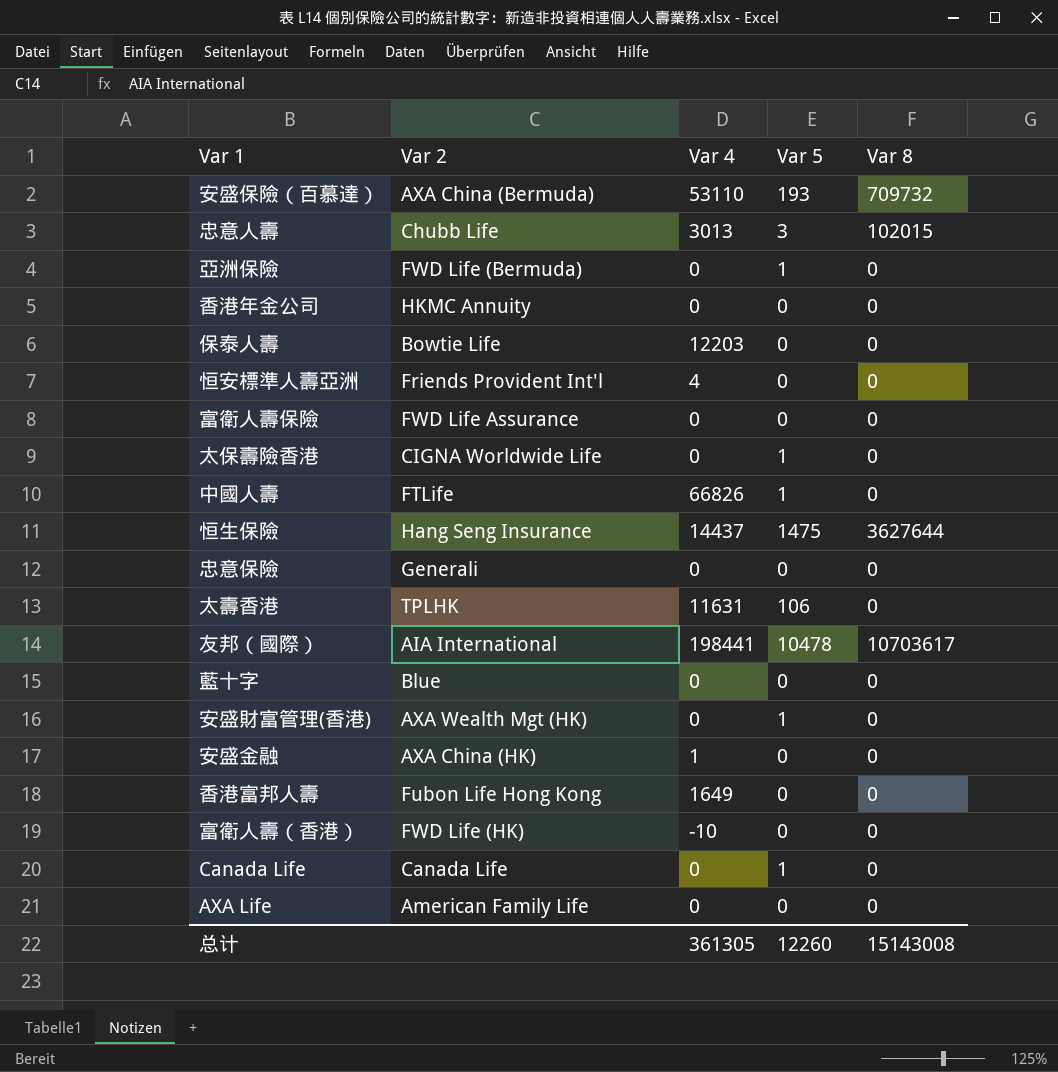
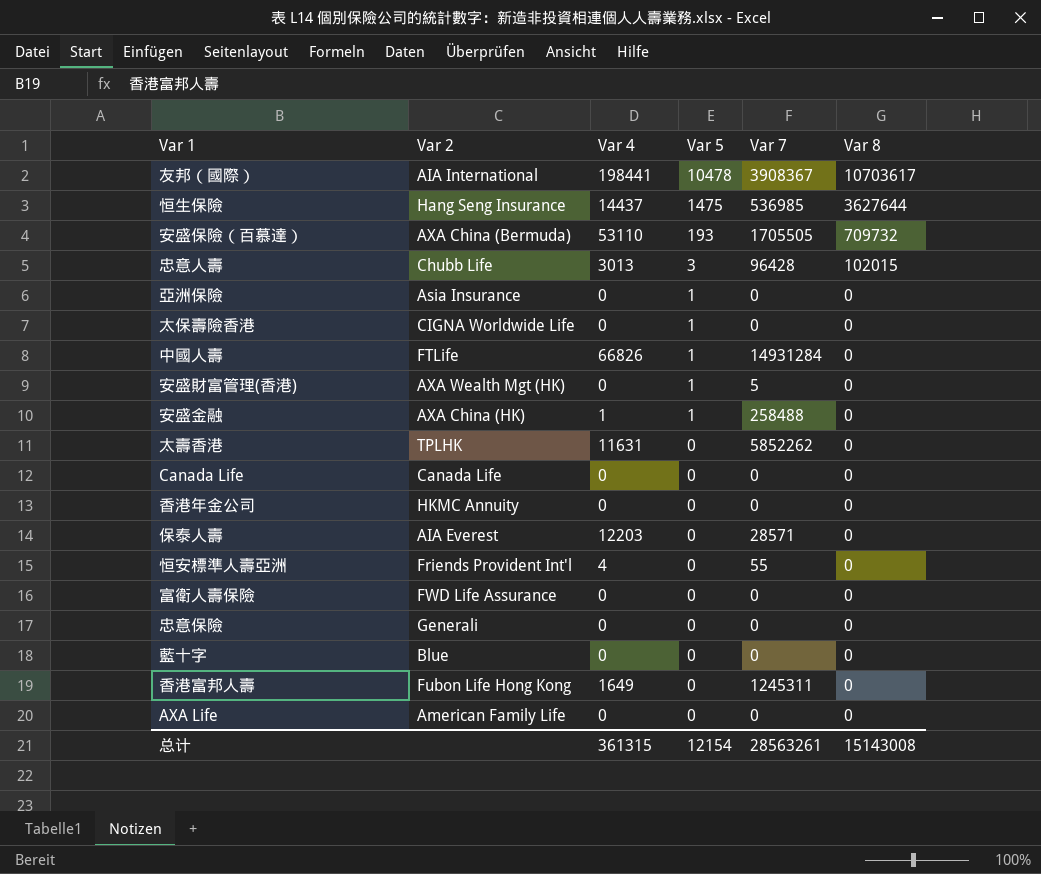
row order: none -> Var 5 descending
column Var 7 | position: none -> 5
row 富衛人壽（香港）: FWD Life (HK) | -10 | 0 | 0 -> none
亞洲保險 | Var 2: FWD Life (Bermuda) -> Asia Insurance
安盛金融 | Var 5: 0 -> 1
太壽香港 | Var 5: 106 -> 0
Canada Life | Var 5: 1 -> 0
保泰人壽 | Var 2: Bowtie Life -> AIA Everest
总计 | Var 4: 361305 -> 361315
总计 | Var 5: 12260 -> 12154

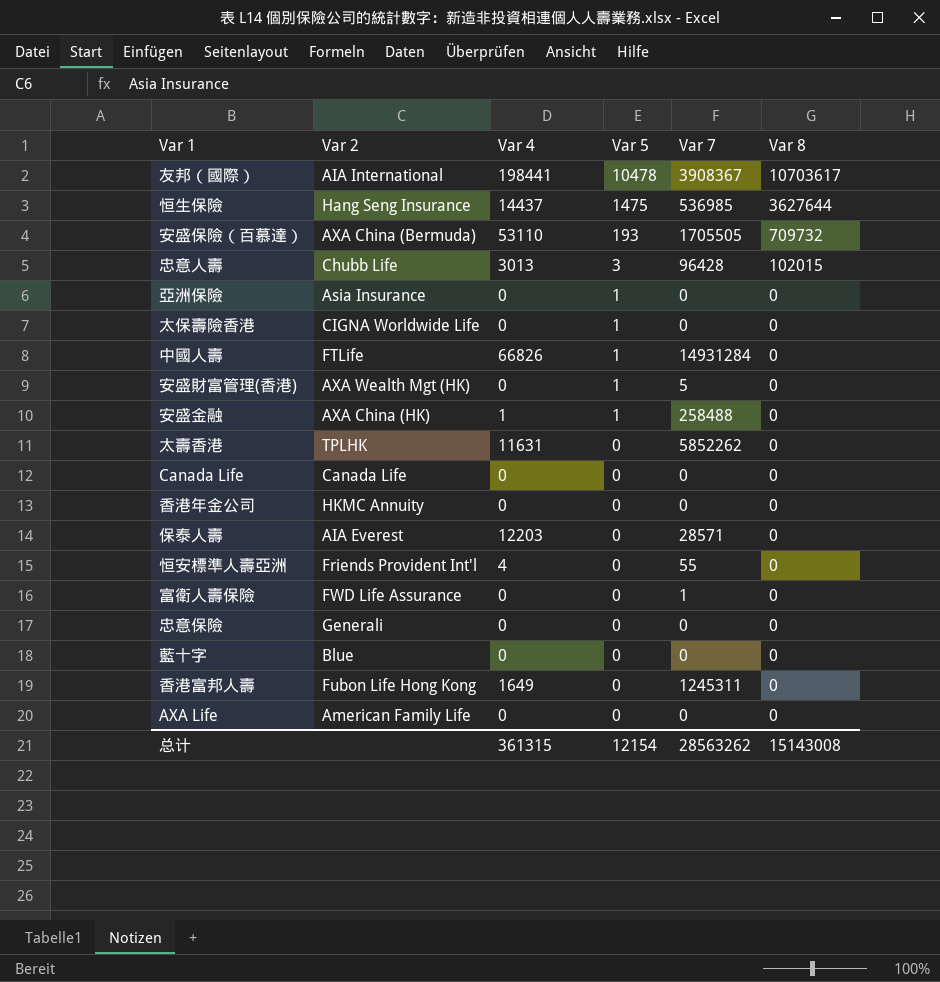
富衛人壽保險 | Var 7: 0 -> 1
总计 | Var 7: 28563261 -> 28563262

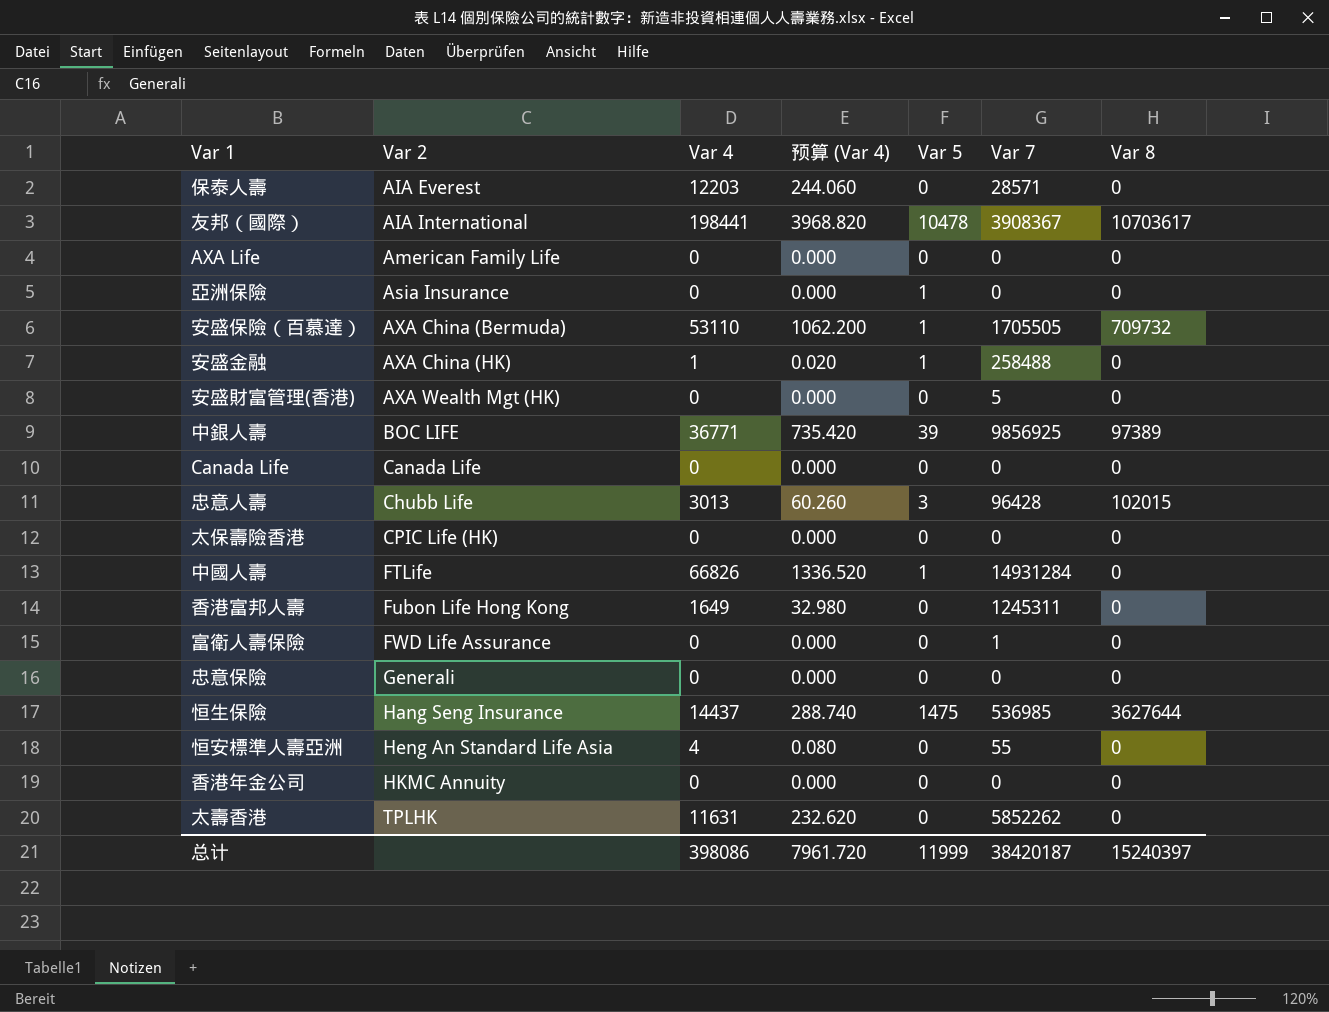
row order: Var 5 descending -> Var 2 ascending
column 预算 (Var 4) | formula: none -> [Var 4] * 0.02
row 藍十字: Blue | 0 | 0 | 0 | 0 -> none
安盛保險（百慕達） | Var 5: 193 -> 1
安盛財富管理(香港) | Var 5: 1 -> 0
row 中銀人壽: none -> BOC LIFE | 36771 | 735.420 | 39 | 9856925 | 97389
太保壽險香港 | Var 2: CIGNA Worldwide Life -> CPIC Life (HK)
太保壽險香港 | Var 5: 1 -> 0
恒安標準人壽亞洲 | Var 2: Friends Provident Int'l -> Heng An Standard Life Asia
总计 | Var 4: 361315 -> 398086
总计 | Var 5: 12154 -> 11999
总计 | Var 7: 28563262 -> 38420187
总计 | Var 8: 15143008 -> 15240397

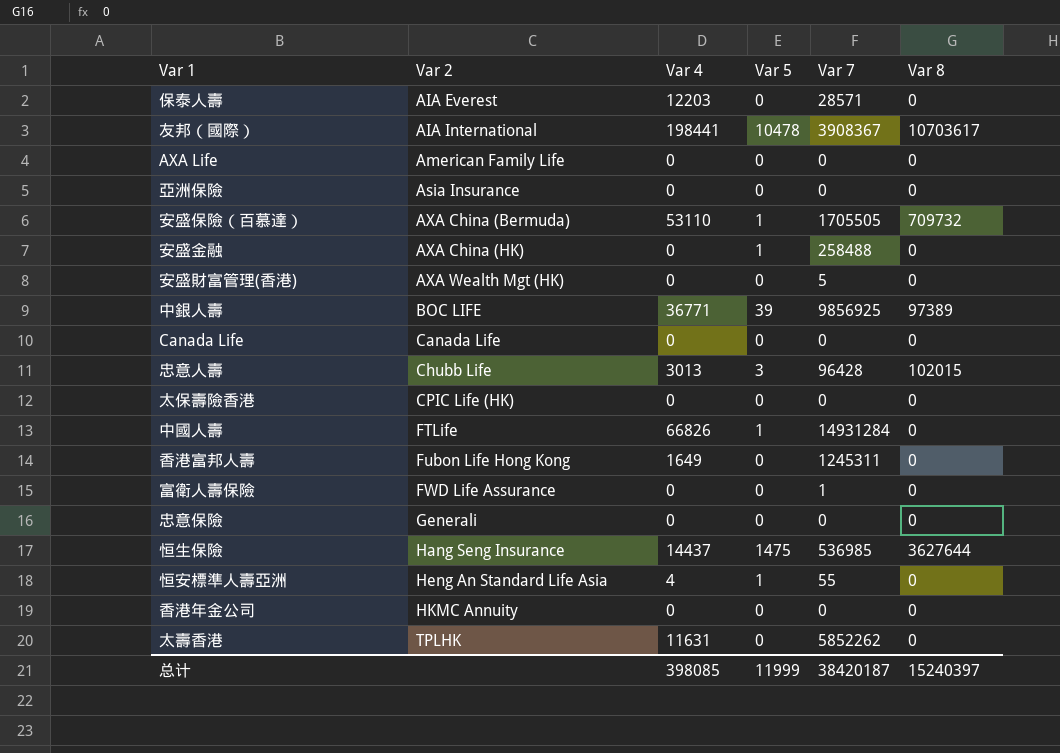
column 预算 (Var 4) | formula: [Var 4] * 0.02 -> none
亞洲保險 | Var 5: 1 -> 0
安盛金融 | Var 4: 1 -> 0
恒安標準人壽亞洲 | Var 5: 0 -> 1
总计 | Var 4: 398086 -> 398085

